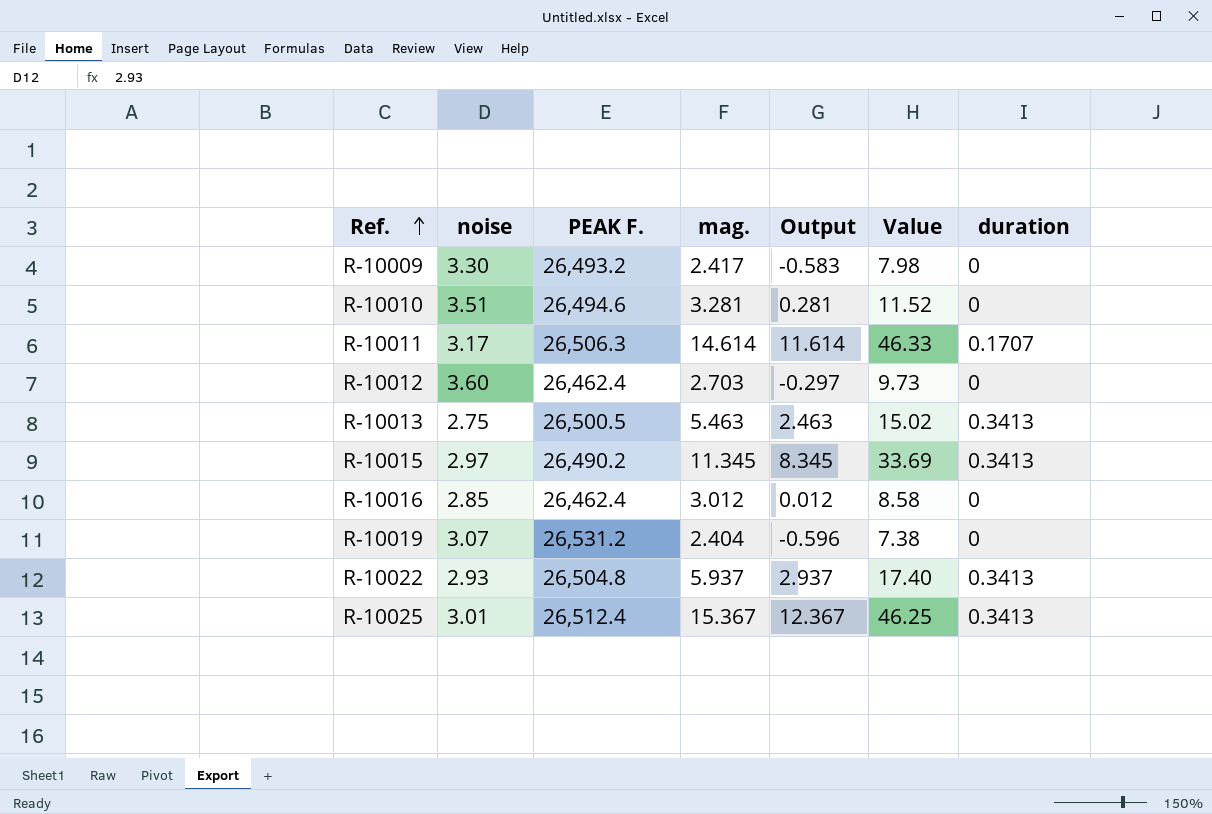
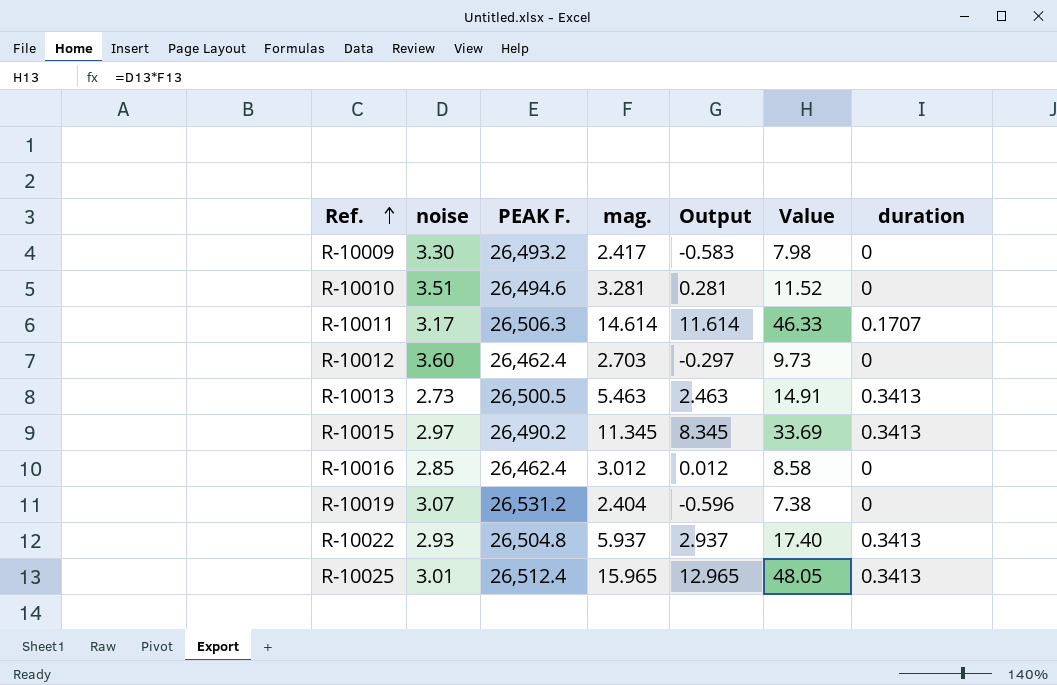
R-10013 | noise: 2.75 -> 2.73
R-10013 | Value: 15.02 -> 14.91
R-10025 | mag.: 15.367 -> 15.965
R-10025 | Output: 12.367 -> 12.965
R-10025 | Value: 46.25 -> 48.05

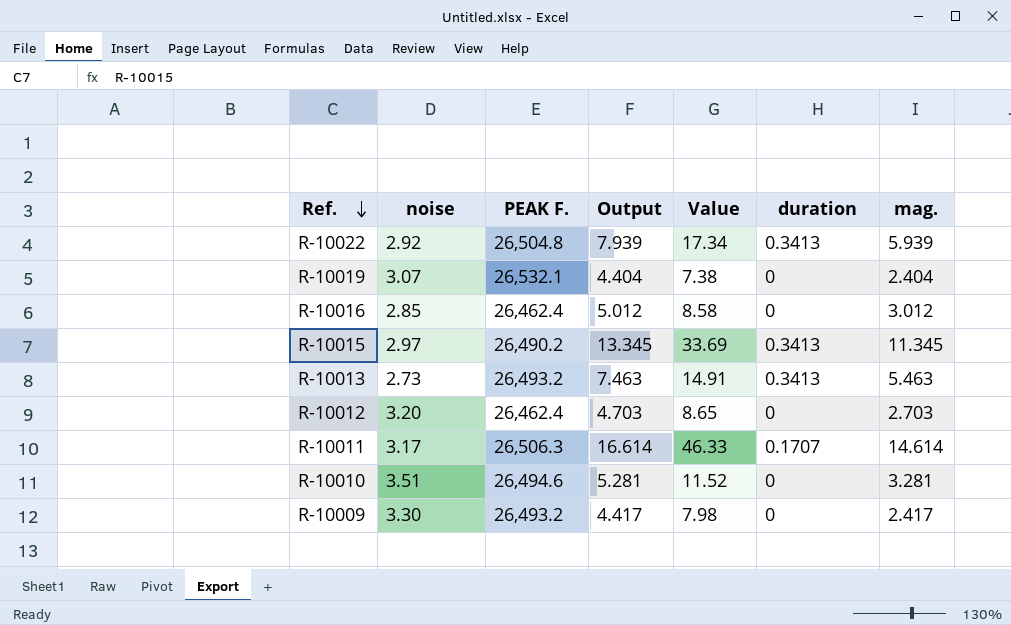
row order: Ref. ascending -> Ref. descending
column Output | formula: [mag.] - 3 -> [mag.] + 2
column mag. | position: 4 -> 7
row R-10025: 3.01 | 26,512.4 | 15.965 | 12.965 | 48.05 | 0.3413 -> none
R-10022 | noise: 2.93 -> 2.92
R-10022 | Value: 17.40 -> 17.34
R-10022 | mag.: 5.937 -> 5.939
R-10019 | PEAK F.: 26,531.2 -> 26,532.1
R-10013 | PEAK F.: 26,500.5 -> 26,493.2
R-10012 | noise: 3.60 -> 3.20
R-10012 | Value: 9.73 -> 8.65

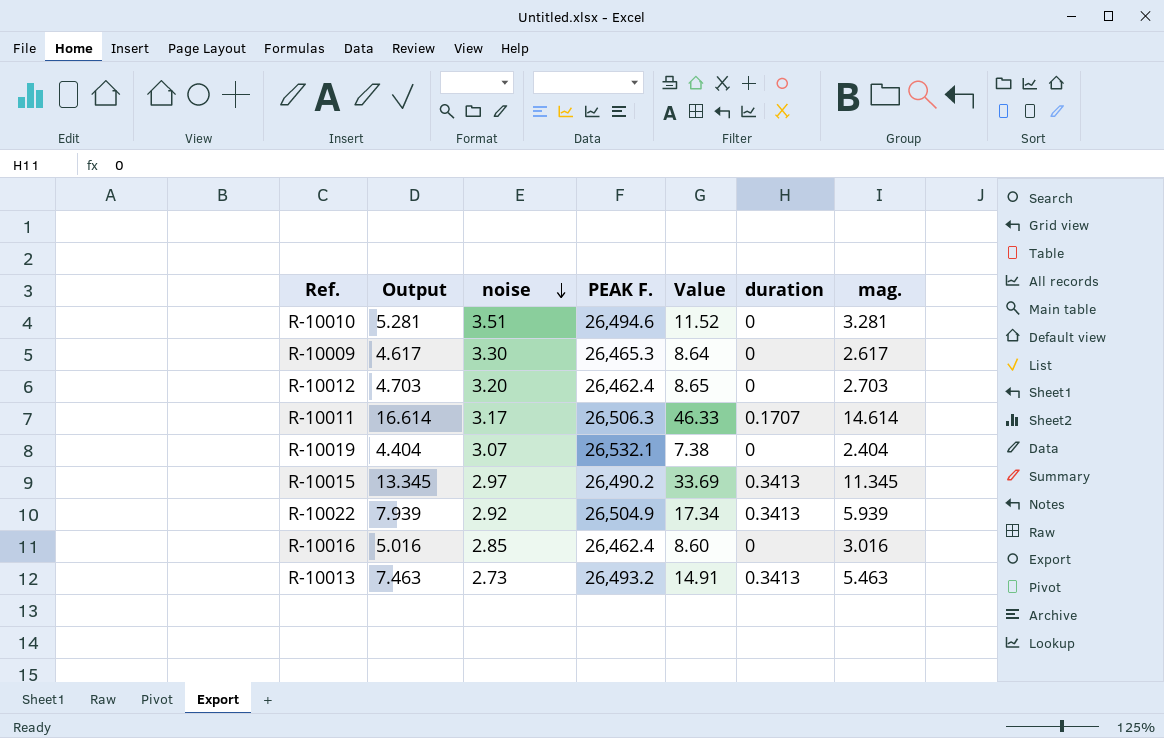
row order: Ref. descending -> noise descending
column Output | position: 4 -> 2
R-10009 | Output: 4.417 -> 4.617
R-10009 | PEAK F.: 26,493.2 -> 26,465.3
R-10009 | Value: 7.98 -> 8.64
R-10009 | mag.: 2.417 -> 2.617
R-10022 | PEAK F.: 26,504.8 -> 26,504.9
R-10016 | Output: 5.012 -> 5.016
R-10016 | Value: 8.58 -> 8.60
R-10016 | mag.: 3.012 -> 3.016

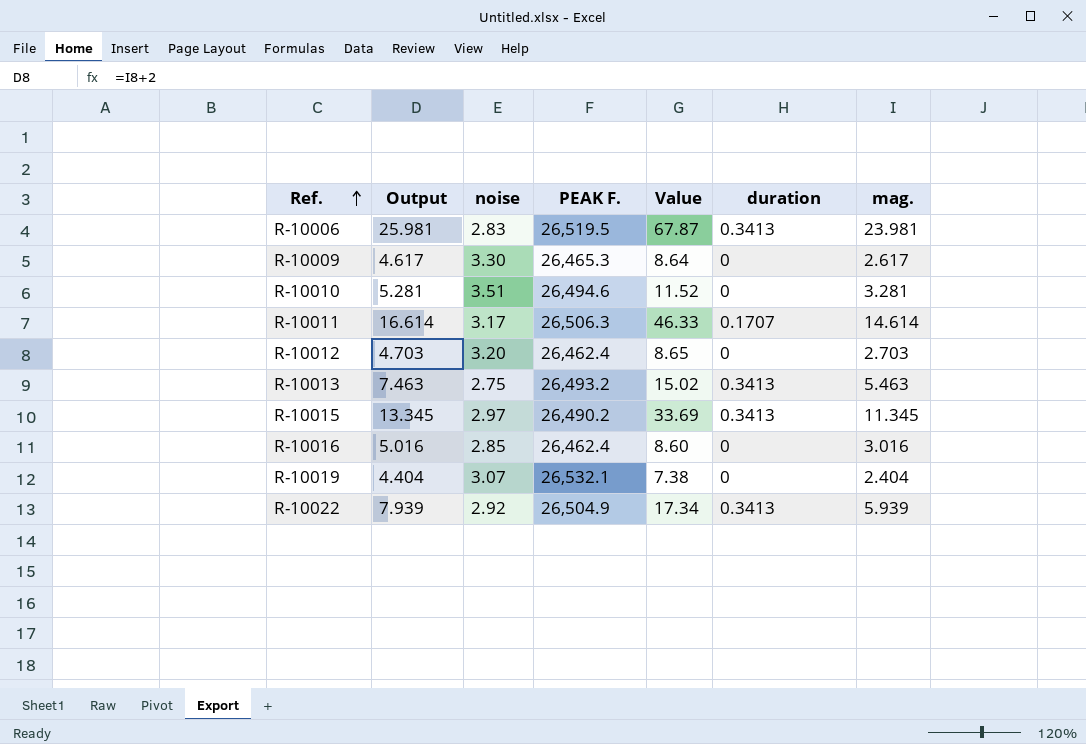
row order: noise descending -> Ref. ascending
row R-10006: none -> 25.981 | 2.83 | 26,519.5 | 67.87 | 0.3413 | 23.981
R-10013 | noise: 2.73 -> 2.75
R-10013 | Value: 14.91 -> 15.02

